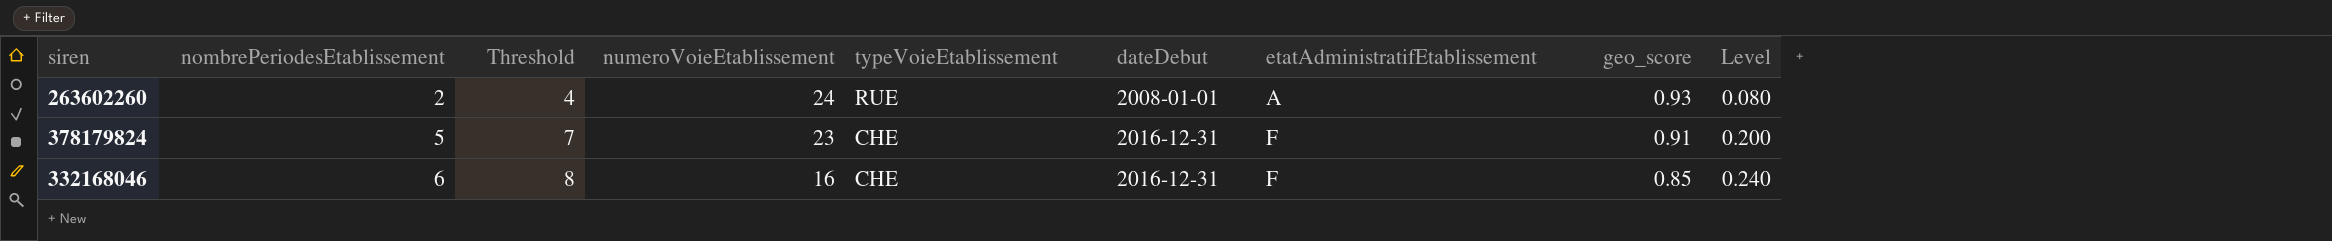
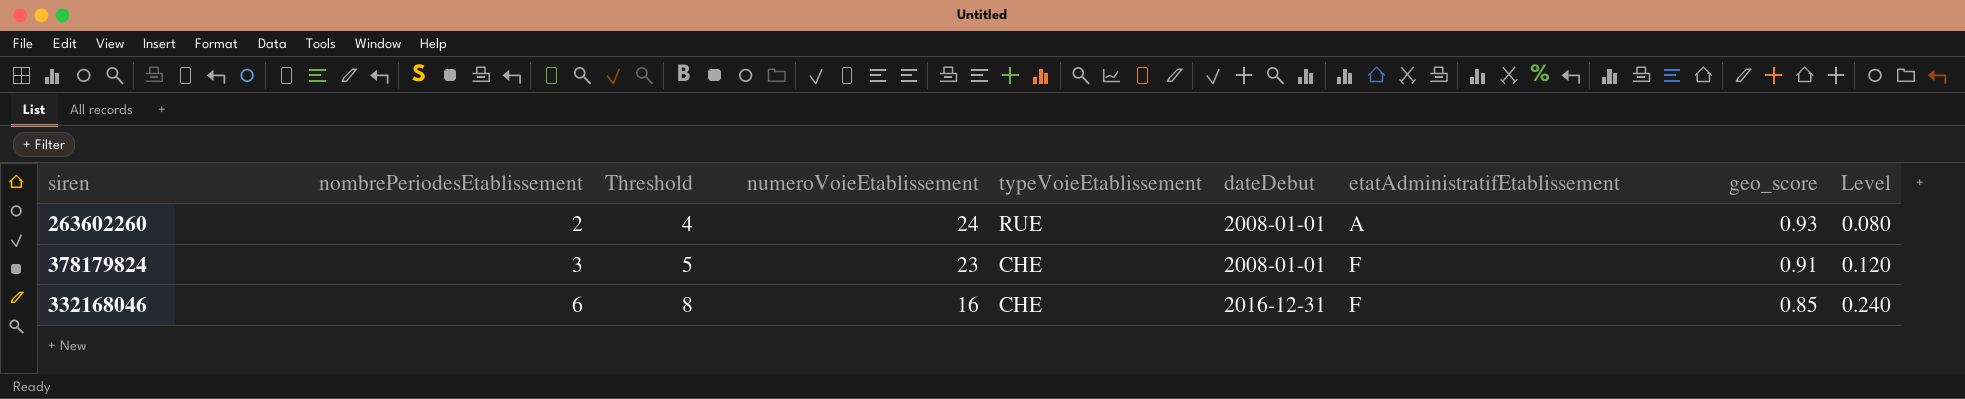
378179824 | nombrePeriodesEtablissement: 5 -> 3
378179824 | Threshold: 7 -> 5
378179824 | dateDebut: 2016-12-31 -> 2008-01-01
378179824 | Level: 0.200 -> 0.120

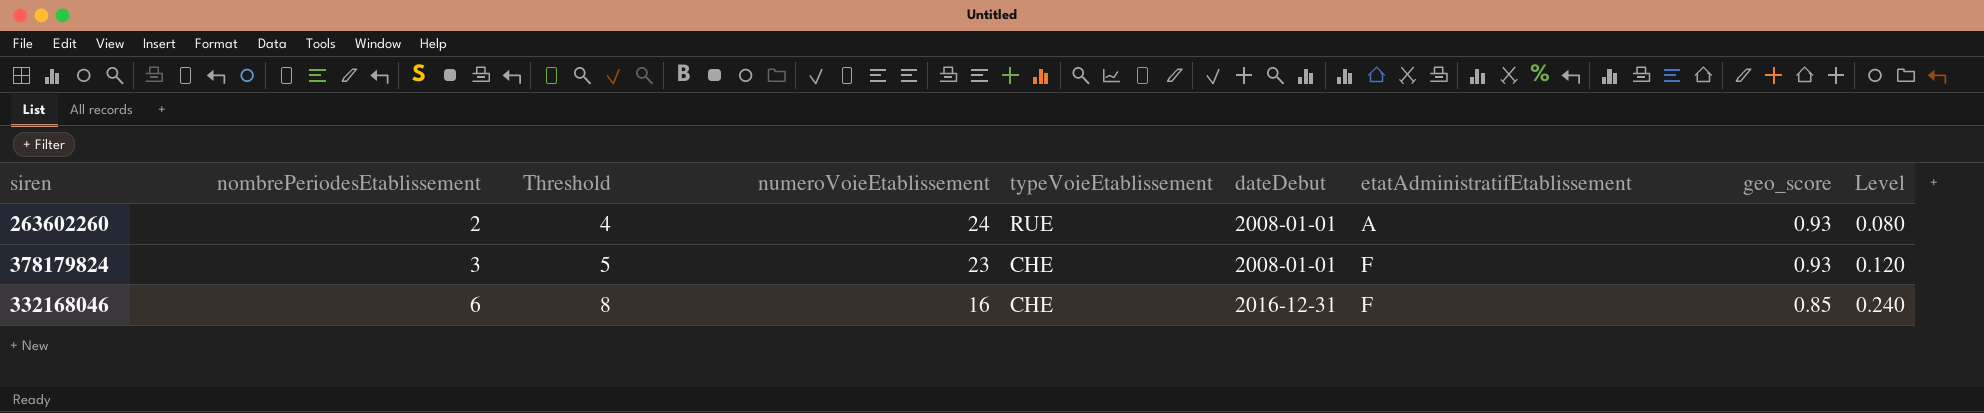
378179824 | geo_score: 0.91 -> 0.93

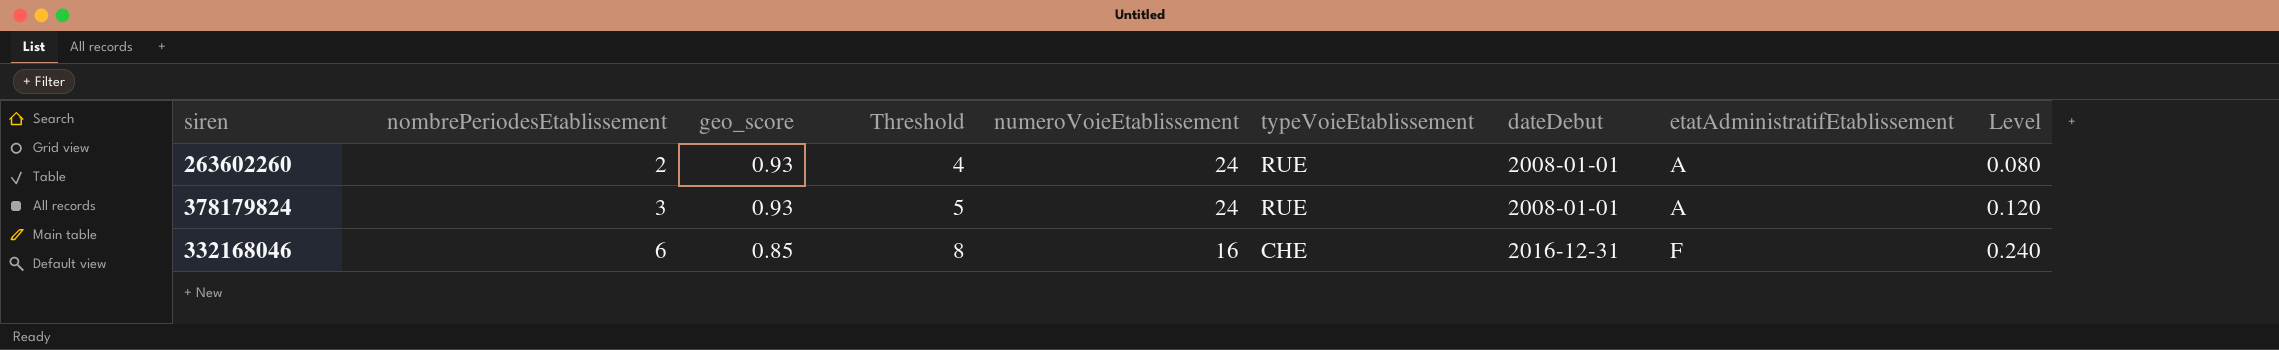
column geo_score | position: 8 -> 3
378179824 | numeroVoieEtablissement: 23 -> 24
378179824 | typeVoieEtablissement: CHE -> RUE
378179824 | etatAdministratifEtablissement: F -> A

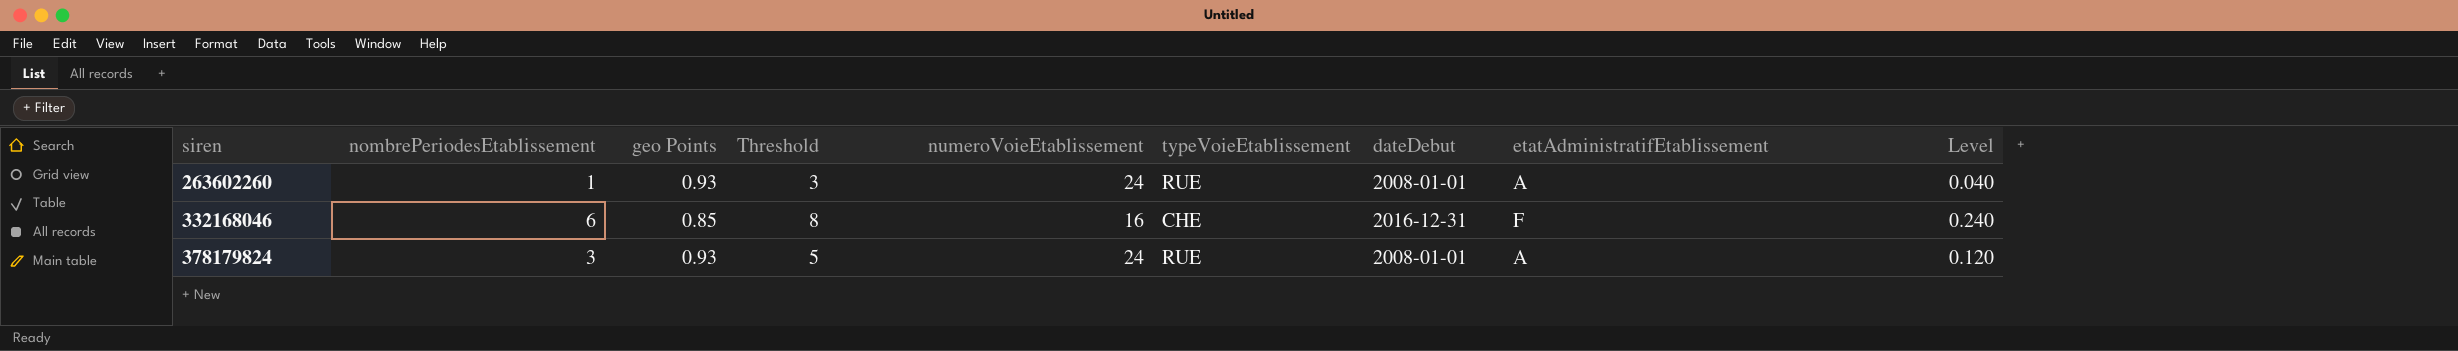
row order: nombrePeriodesEtablissement ascending -> siren ascending
column name: geo_score -> geo Points
263602260 | nombrePeriodesEtablissement: 2 -> 1
263602260 | Threshold: 4 -> 3
263602260 | Level: 0.080 -> 0.040

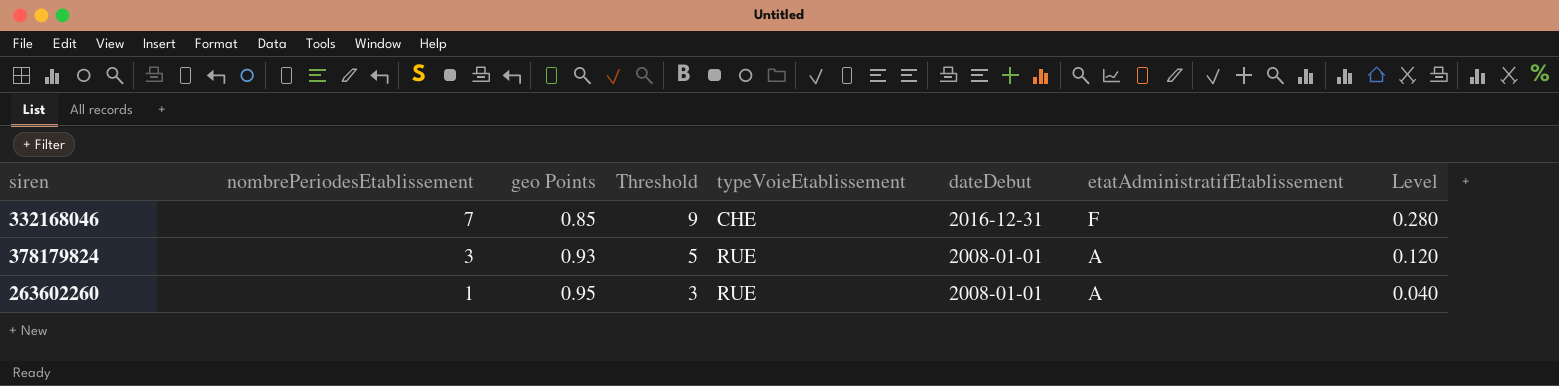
row order: siren ascending -> nombrePeriodesEtablissement descending
column numeroVoieEtablissement | position: 5 -> none
332168046 | nombrePeriodesEtablissement: 6 -> 7
332168046 | Threshold: 8 -> 9
332168046 | Level: 0.240 -> 0.280
263602260 | geo Points: 0.93 -> 0.95

